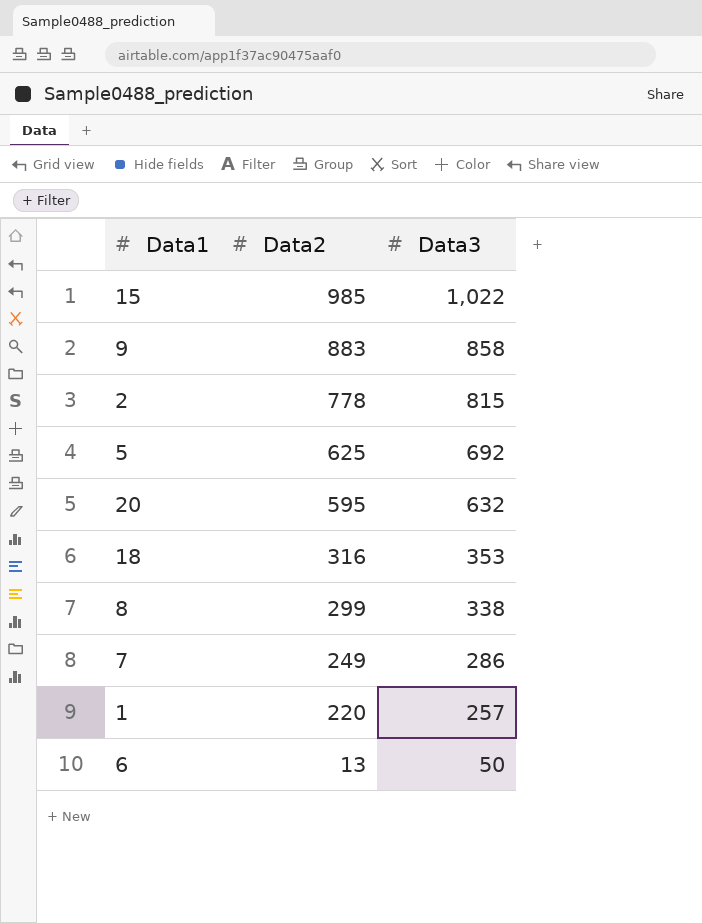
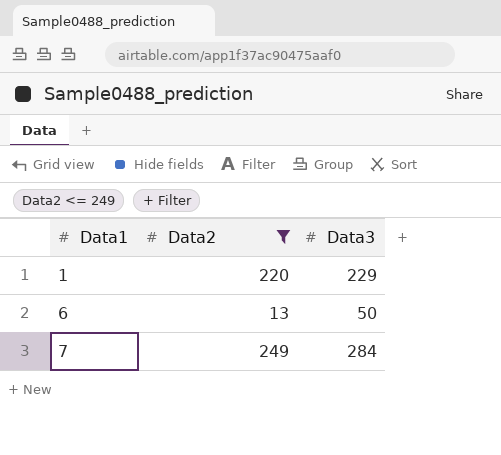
filter: none -> Data2 <= 249
row order: Data2 descending -> Data1 ascending
1 | Data3: 257 -> 229
7 | Data3: 286 -> 284

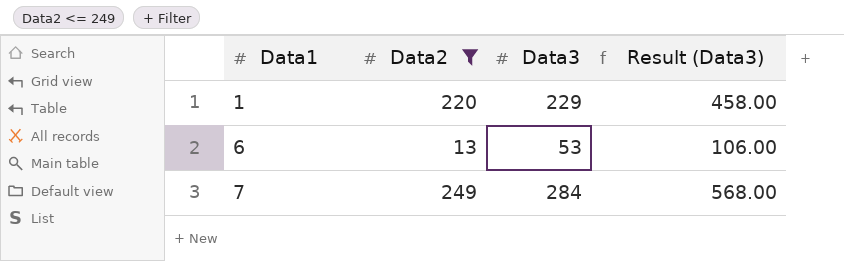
column Result (Data3) | formula: none -> [Data3] * 2
6 | Data3: 50 -> 53

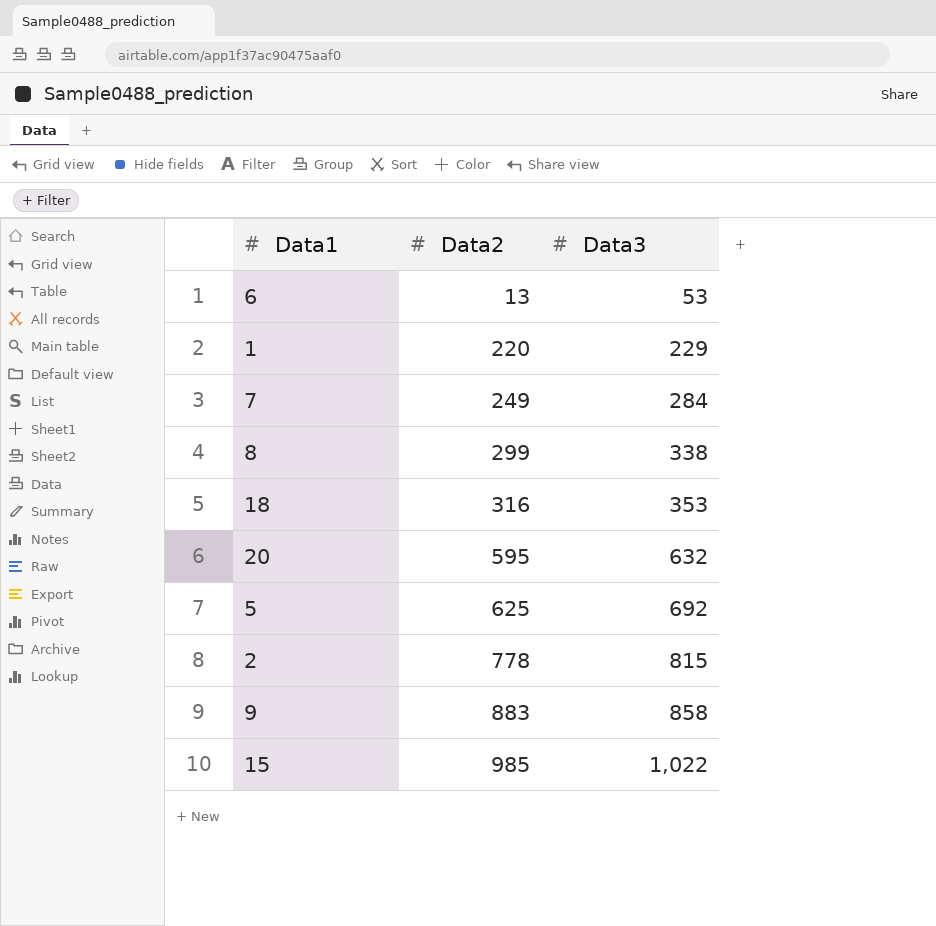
filter: Data2 <= 249 -> none
row order: Data1 ascending -> Data2 ascending
column Result (Data3) | formula: [Data3] * 2 -> none

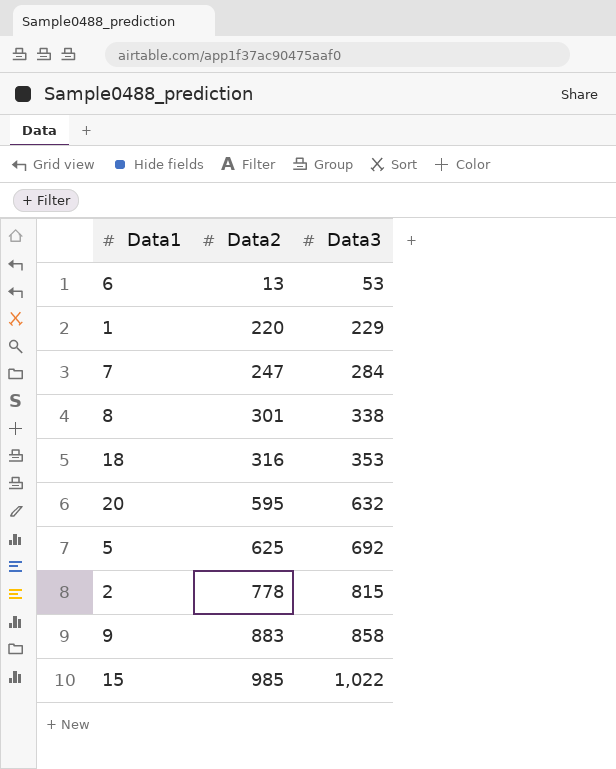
7 | Data2: 249 -> 247
8 | Data2: 299 -> 301

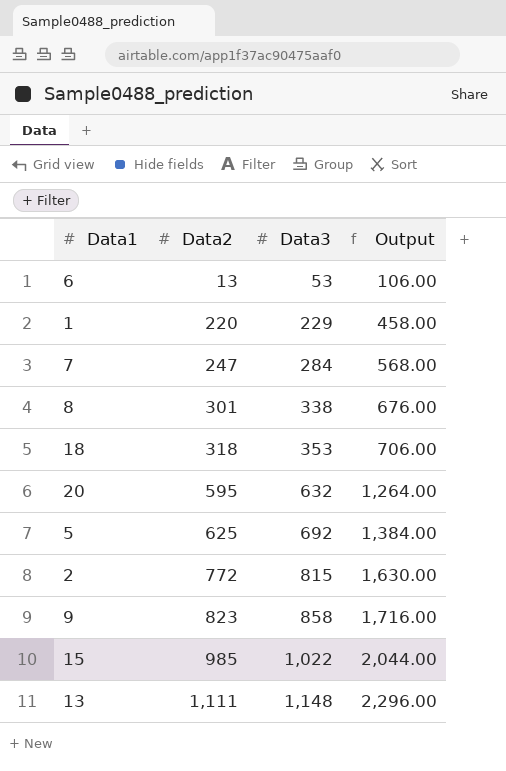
column Output | formula: none -> [Data3] * 2
18 | Data2: 316 -> 318
2 | Data2: 778 -> 772
9 | Data2: 883 -> 823
row 13: none -> 1,111 | 1,148 | 2,296.00

